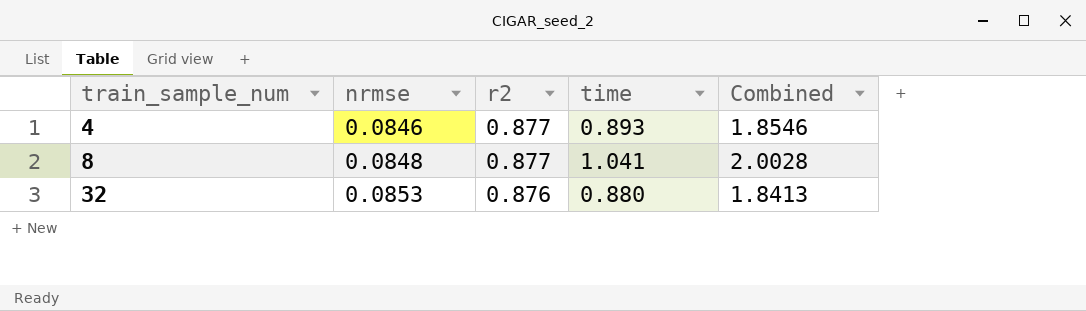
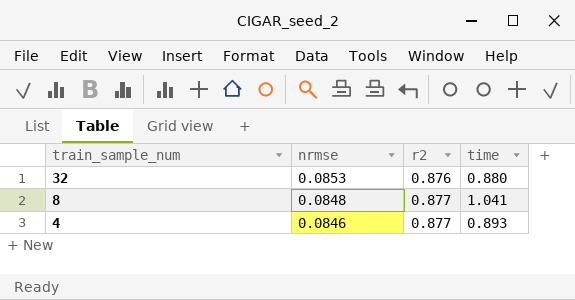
row order: train_sample_num ascending -> train_sample_num descending
column Combined | formula: [nrmse] + [r2] + [time] -> none

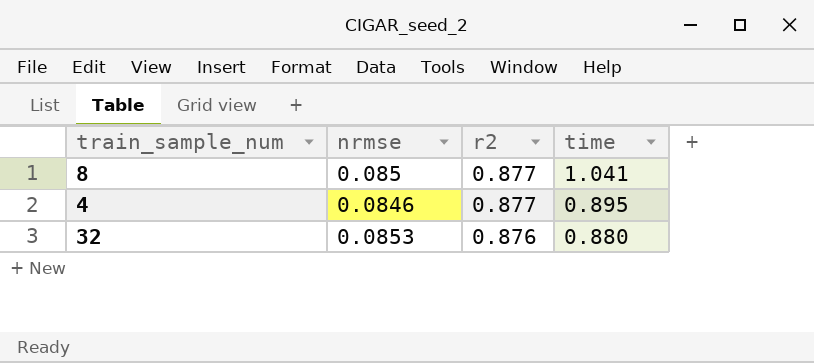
row order: train_sample_num descending -> r2 descending
8 | nrmse: 0.0848 -> 0.085
4 | time: 0.893 -> 0.895

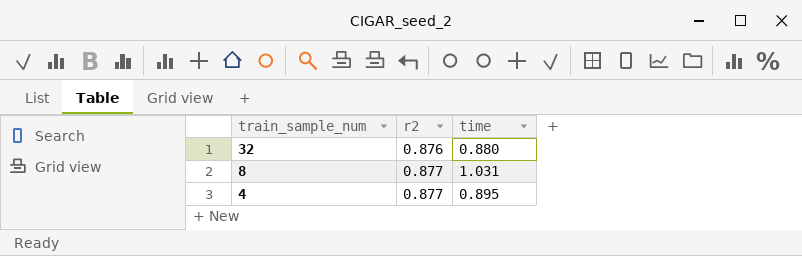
row order: r2 descending -> train_sample_num descending
column nrmse | position: 2 -> none
8 | time: 1.041 -> 1.031

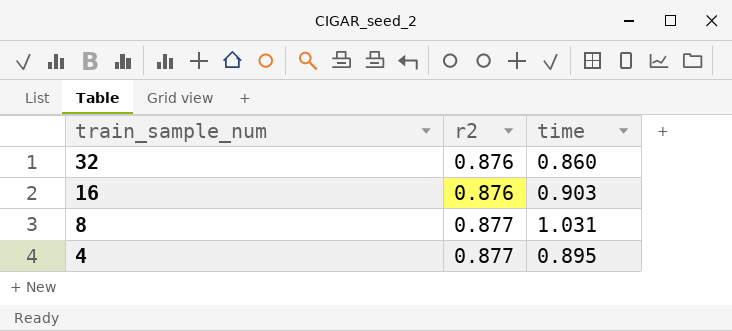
32 | time: 0.880 -> 0.860
row 16: none -> 0.876 | 0.903

